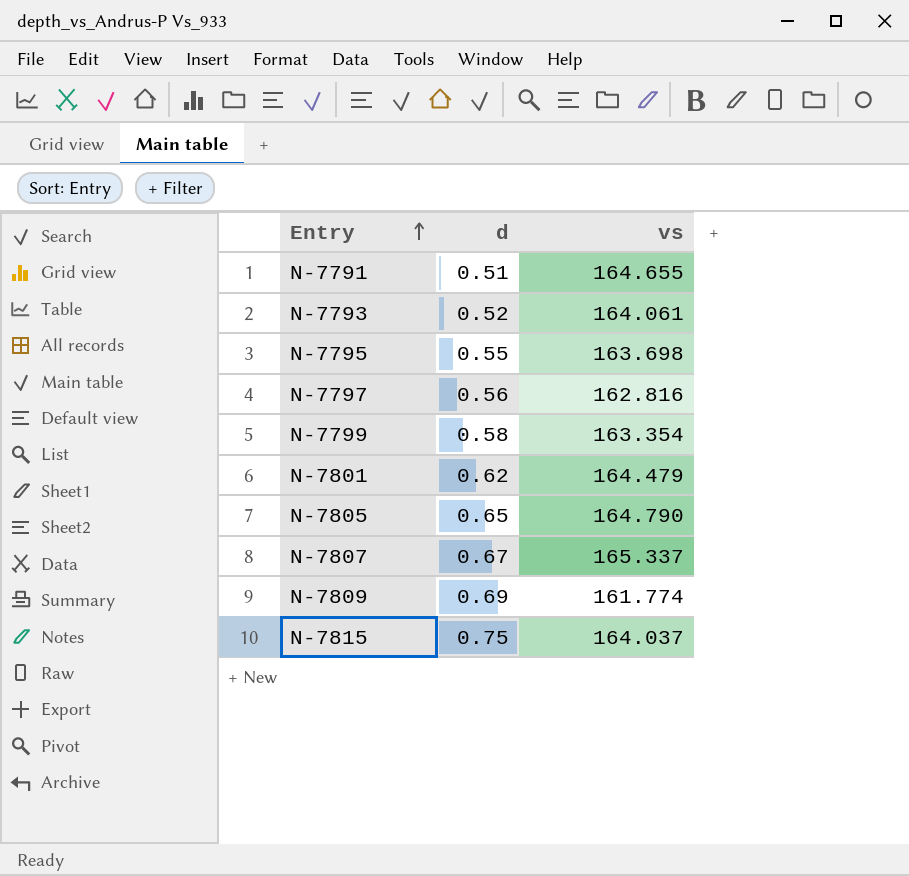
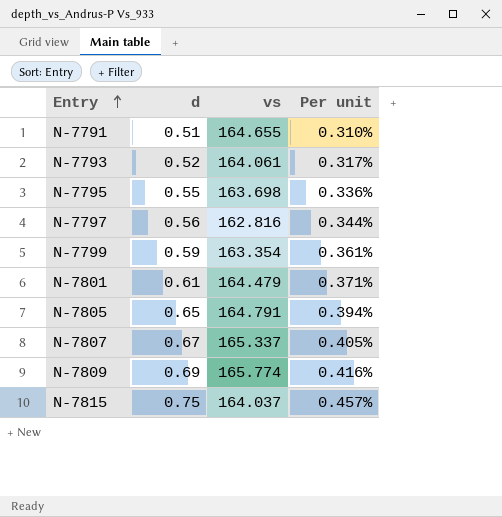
column Per unit | formula: none -> [d] / [vs]
N-7799 | d: 0.58 -> 0.59
N-7801 | d: 0.62 -> 0.61
N-7805 | vs: 164.790 -> 164.791
N-7809 | vs: 161.774 -> 165.774

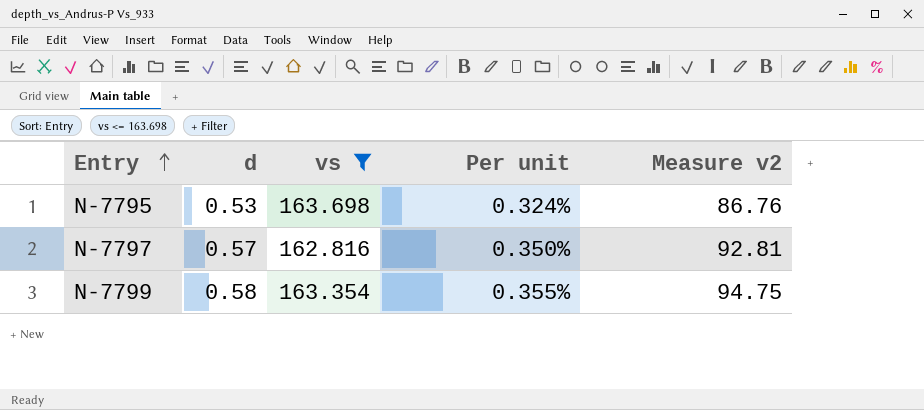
filter: none -> vs <= 163.698
column Measure v2 | formula: none -> [d] * [vs]
N-7795 | d: 0.55 -> 0.53
N-7795 | Per unit: 0.336% -> 0.324%
N-7797 | d: 0.56 -> 0.57
N-7797 | Per unit: 0.344% -> 0.350%
N-7799 | d: 0.59 -> 0.58
N-7799 | Per unit: 0.361% -> 0.355%

